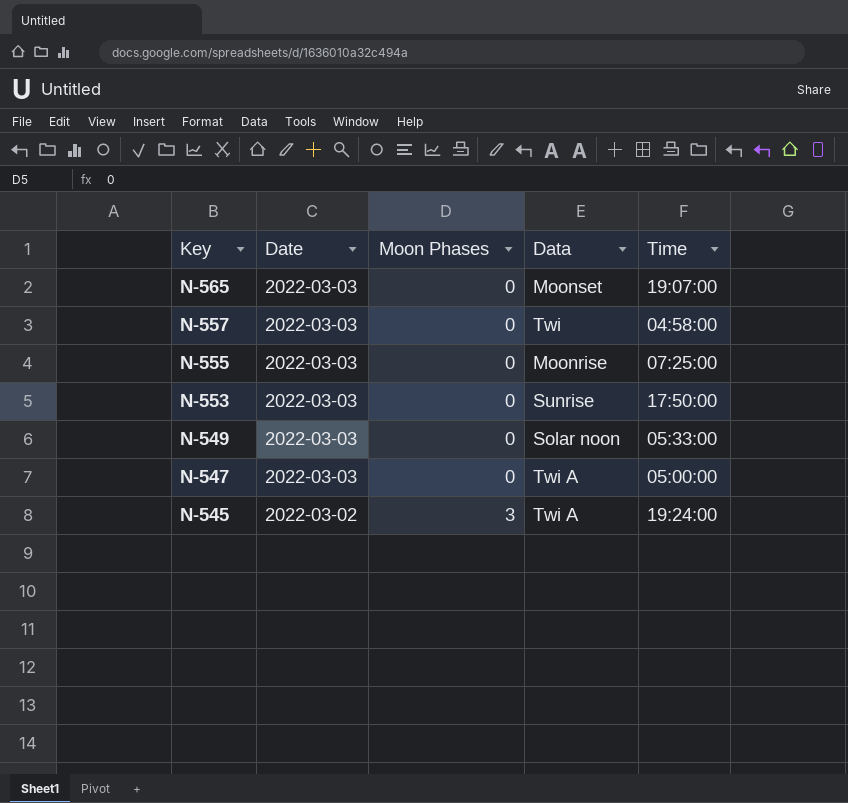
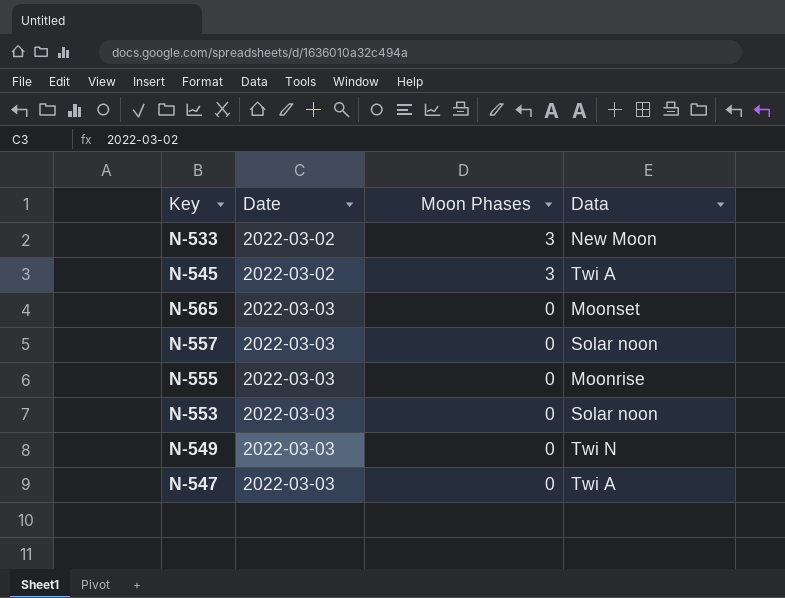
row order: Key descending -> Date ascending
column Time | position: 5 -> none
row N-533: none -> 2022-03-02 | 3 | New Moon
N-557 | Data: Twi -> Solar noon
N-553 | Data: Sunrise -> Solar noon
N-549 | Data: Solar noon -> Twi N

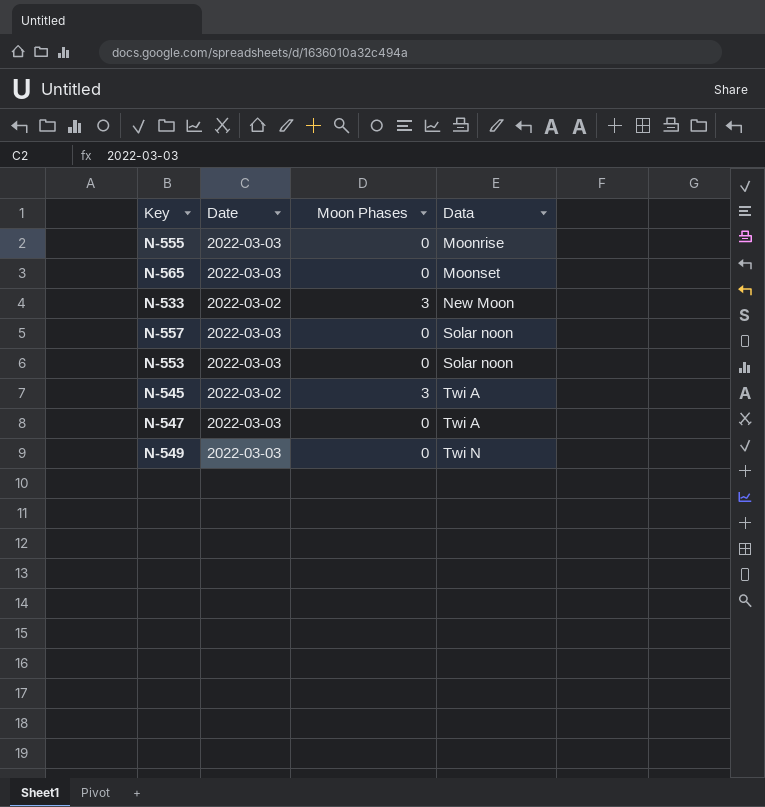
row order: Date ascending -> Data ascending

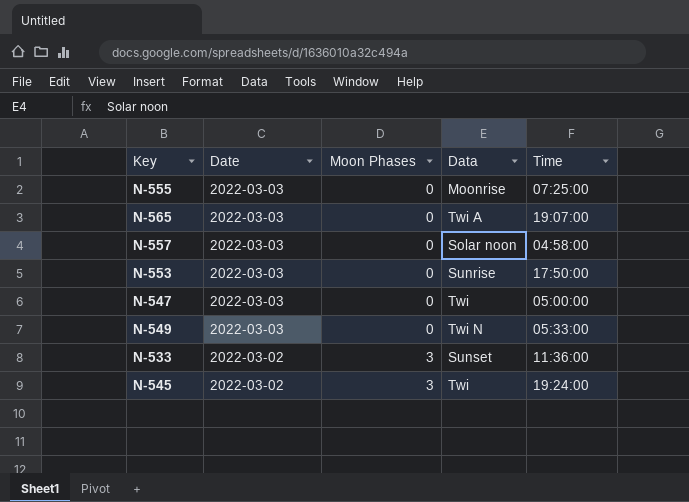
row order: Data ascending -> Date descending
column Time | position: none -> 5
N-565 | Data: Moonset -> Twi A
N-553 | Data: Solar noon -> Sunrise
N-547 | Data: Twi A -> Twi
N-533 | Data: New Moon -> Sunset
N-545 | Data: Twi A -> Twi

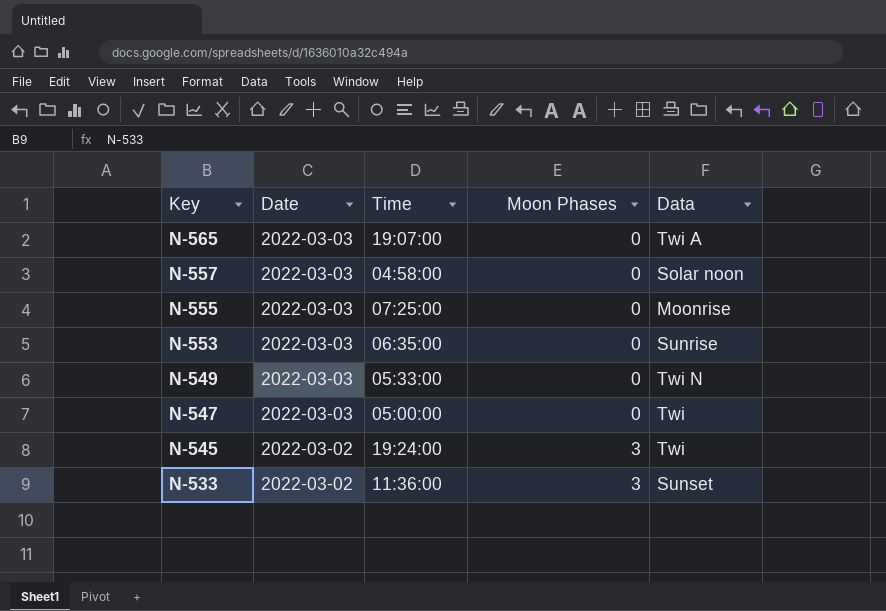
row order: Date descending -> Key descending
column Time | position: 5 -> 3
N-553 | Time: 17:50:00 -> 06:35:00

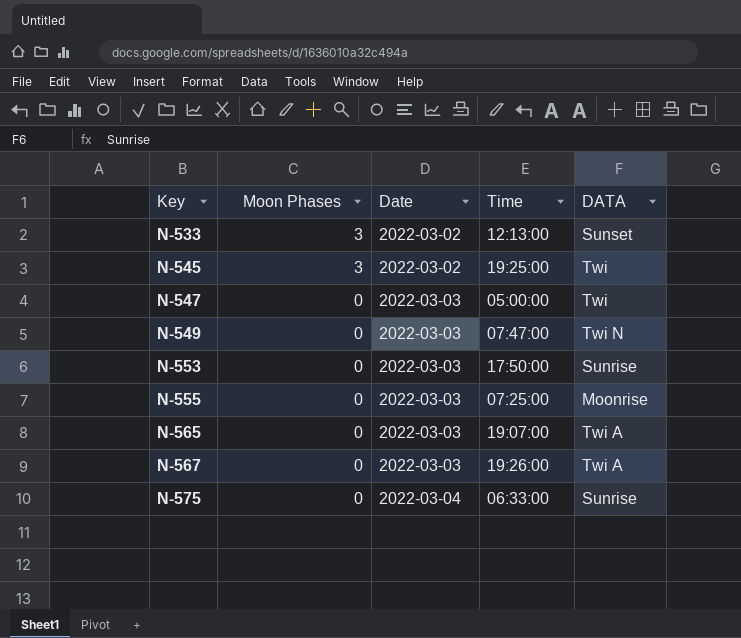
row order: Key descending -> Key ascending
column Moon Phases | position: 4 -> 2
column name: Data -> DATA
row N-557: 2022-03-03 | 04:58:00 | 0 | Solar noon -> none
N-533 | Time: 11:36:00 -> 12:13:00
N-545 | Time: 19:24:00 -> 19:25:00
N-549 | Time: 05:33:00 -> 07:47:00
N-553 | Time: 06:35:00 -> 17:50:00
row N-567: none -> 0 | 2022-03-03 | 19:26:00 | Twi A
row N-575: none -> 0 | 2022-03-04 | 06:33:00 | Sunrise

